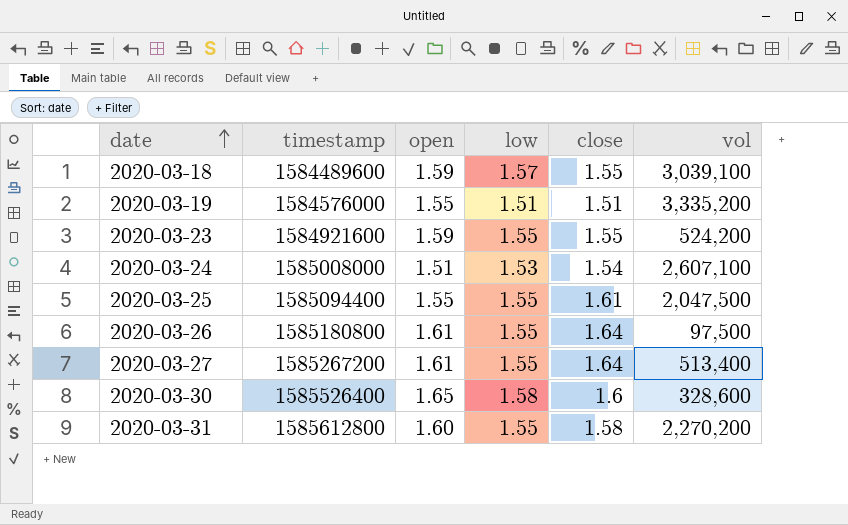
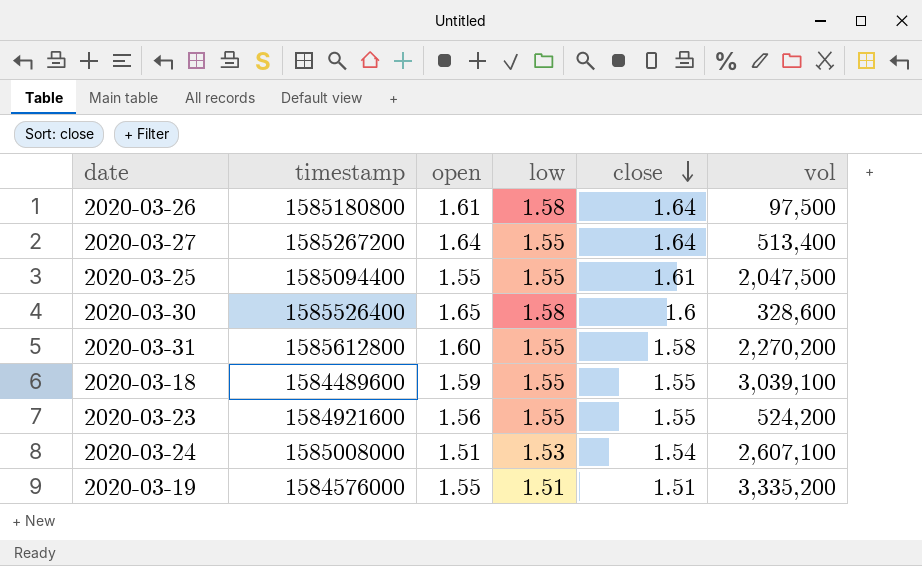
row order: date ascending -> close descending
2020-03-26 | low: 1.55 -> 1.58
2020-03-27 | open: 1.61 -> 1.64
2020-03-18 | low: 1.57 -> 1.55
2020-03-23 | open: 1.59 -> 1.56

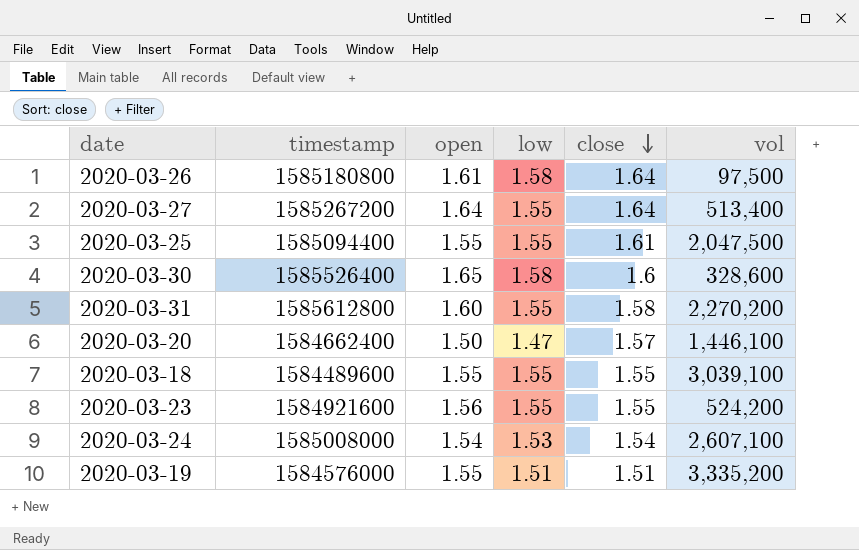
row 2020-03-20: none -> 1584662400 | 1.50 | 1.47 | 1.57 | 1,446,100
2020-03-18 | open: 1.59 -> 1.55
2020-03-24 | open: 1.51 -> 1.54

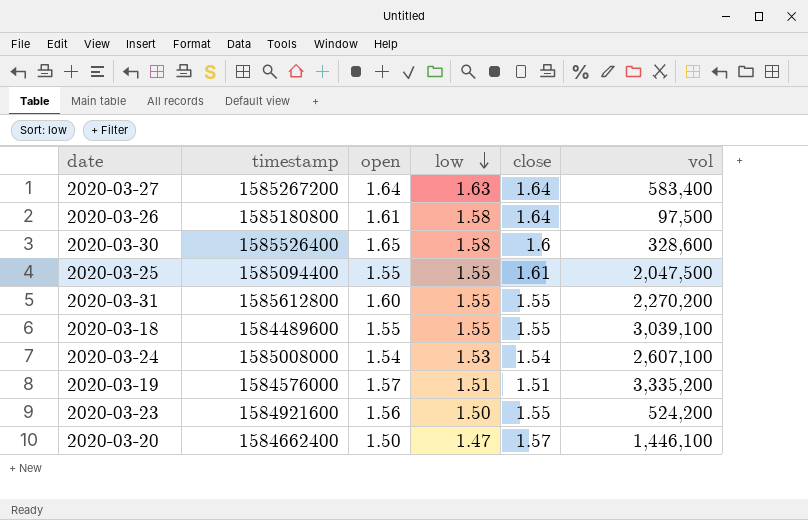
row order: close descending -> low descending
2020-03-27 | low: 1.55 -> 1.63
2020-03-27 | vol: 513,400 -> 583,400
2020-03-31 | close: 1.58 -> 1.55
2020-03-19 | open: 1.55 -> 1.57
2020-03-23 | low: 1.55 -> 1.50

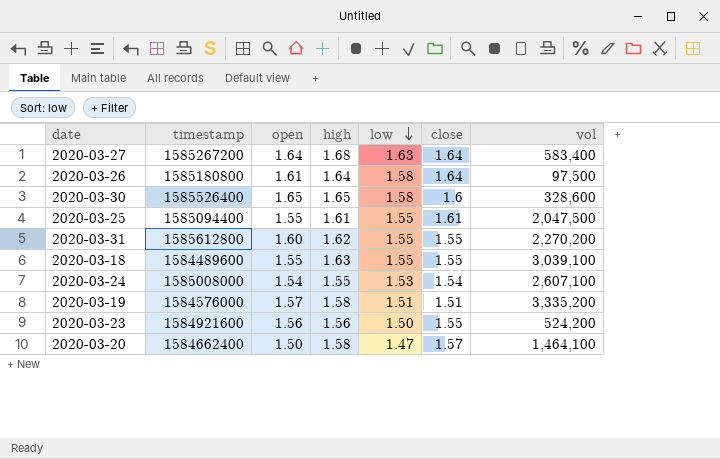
column high | position: none -> 4
2020-03-20 | vol: 1,446,100 -> 1,464,100

